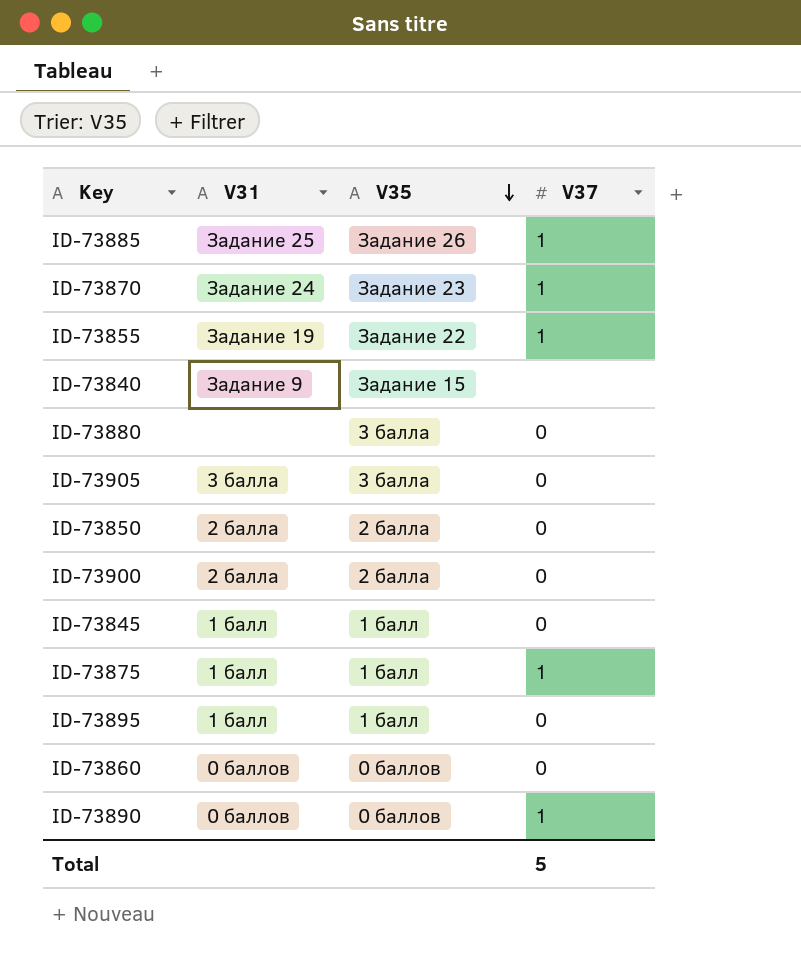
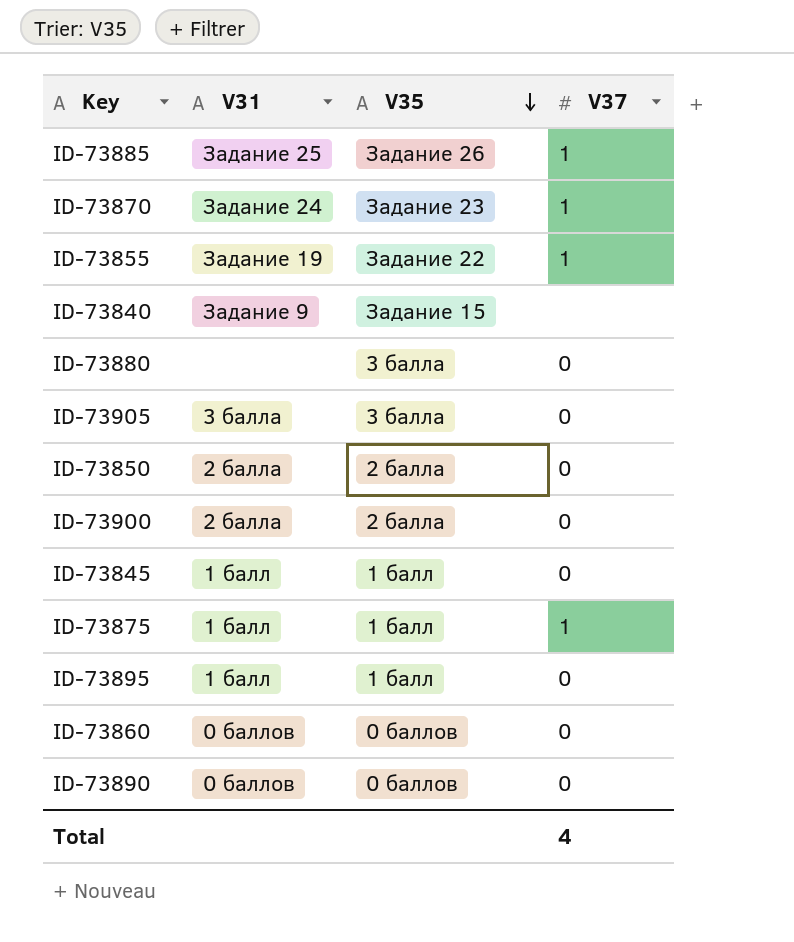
ID-73890 | V37: 1 -> 0
Total | V37: 5 -> 4

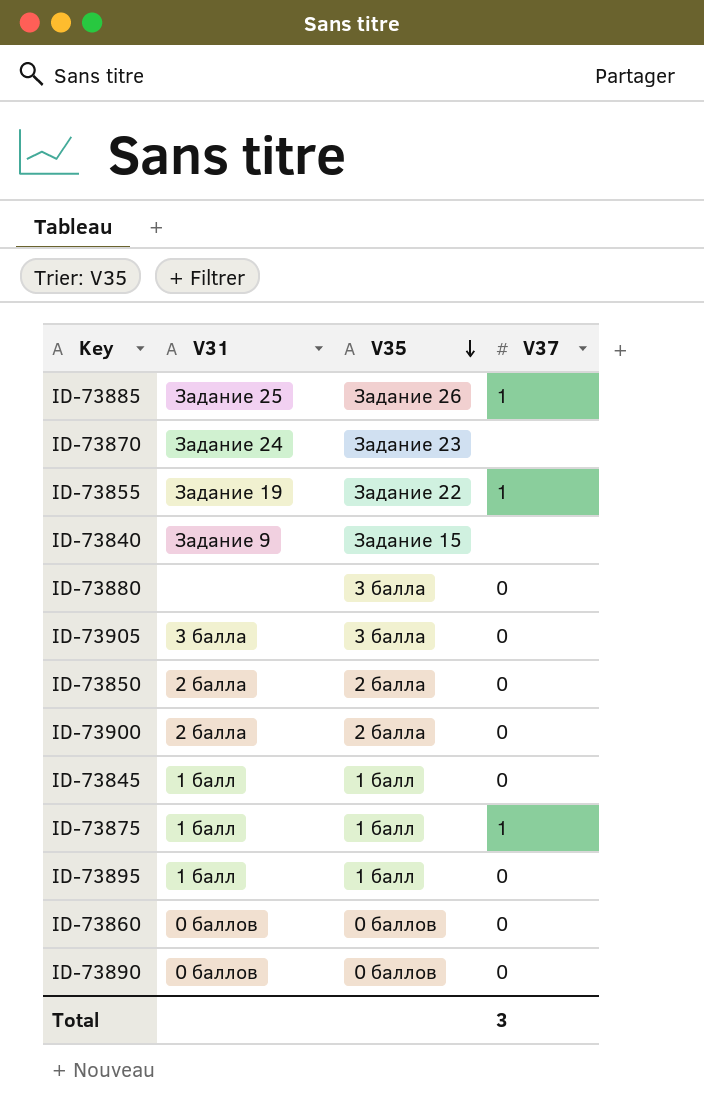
ID-73870 | V37: 1 -> none
Total | V37: 4 -> 3

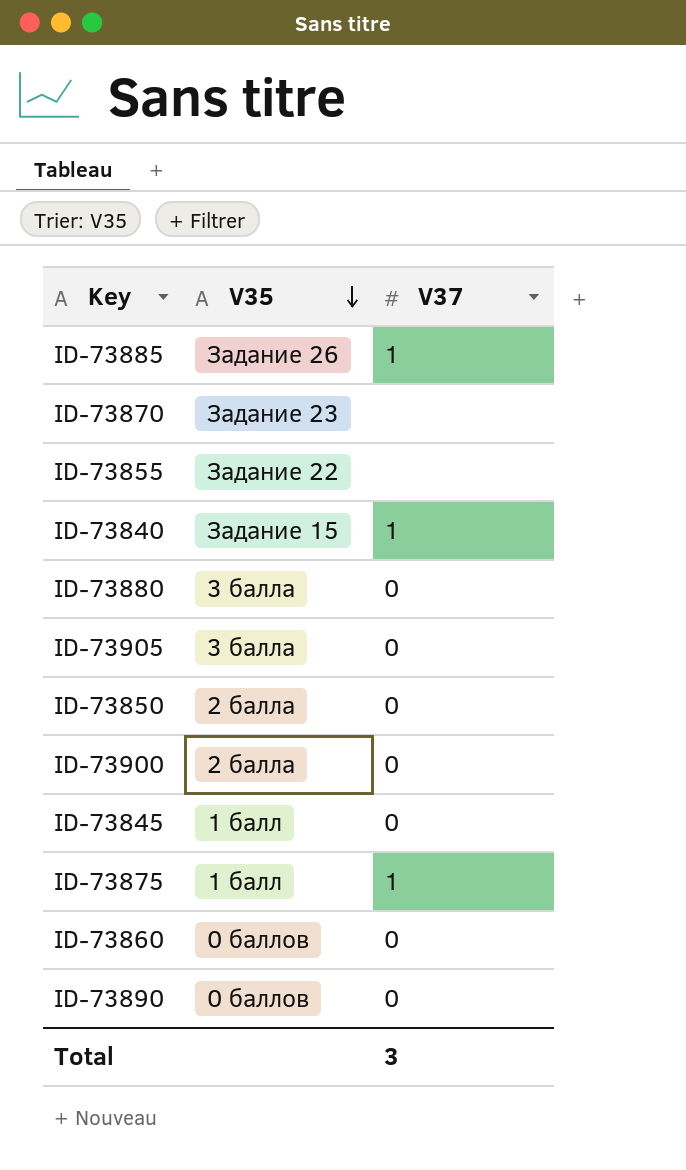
column V31 | position: 2 -> none
row ID-73895: 1 балл | 1 балл | 0 -> none
ID-73855 | V37: 1 -> none
ID-73840 | V37: none -> 1

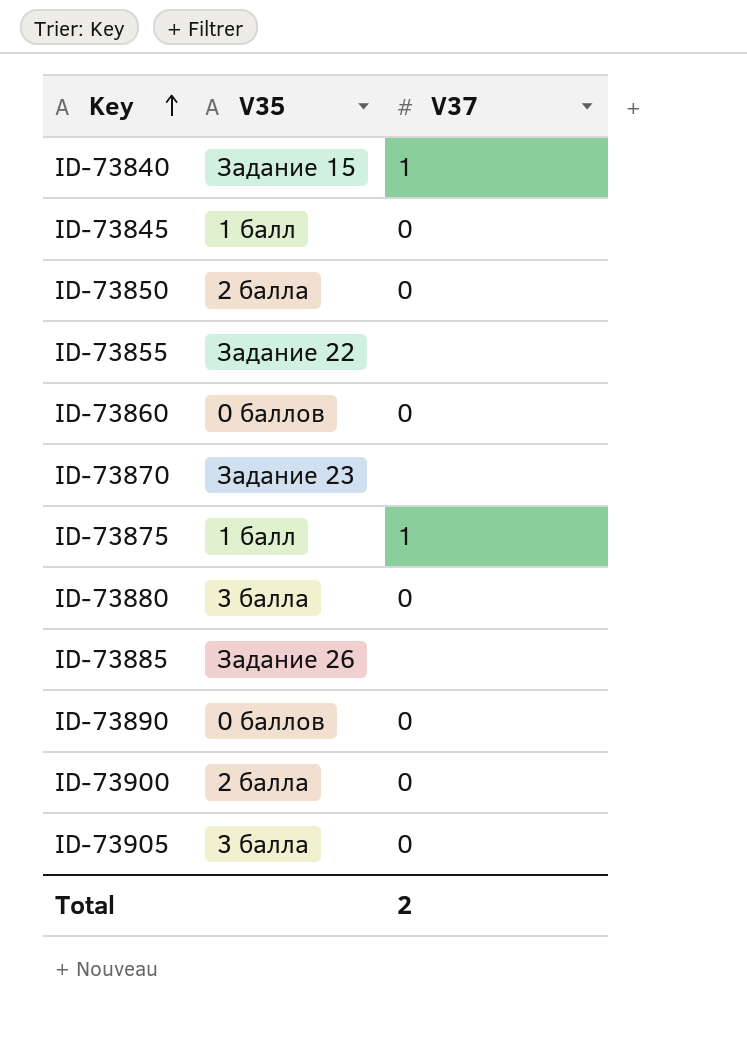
row order: V35 descending -> Key ascending
ID-73885 | V37: 1 -> none
Total | V37: 3 -> 2

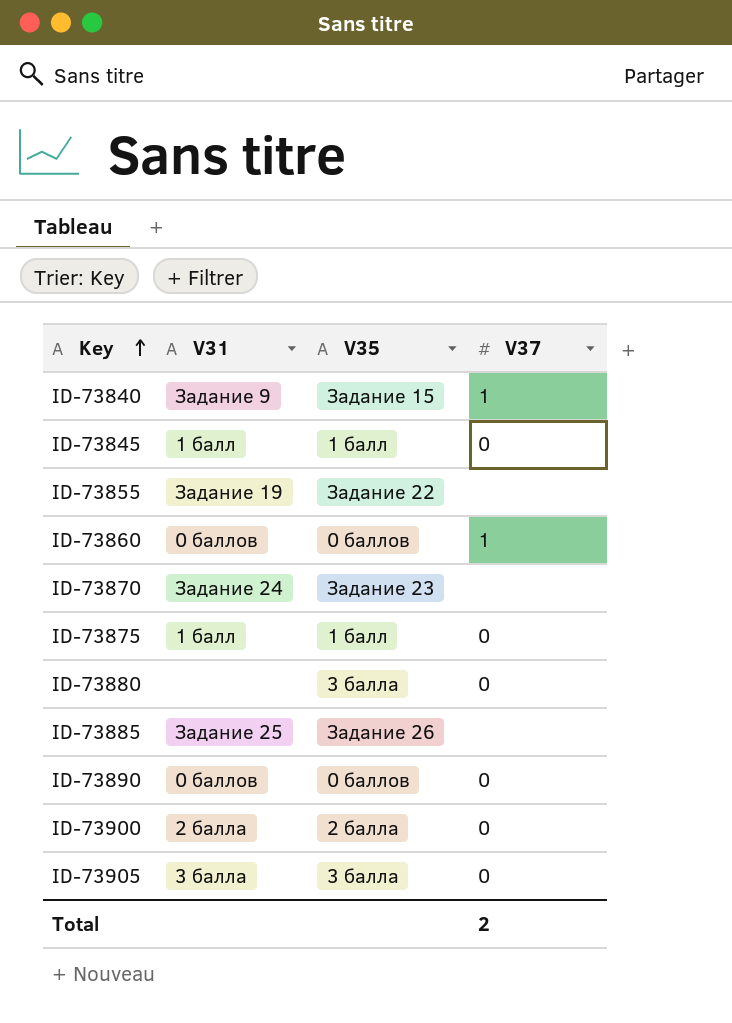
column V31 | position: none -> 2
row ID-73850: 2 балла | 0 -> none
ID-73860 | V37: 0 -> 1
ID-73875 | V37: 1 -> 0

